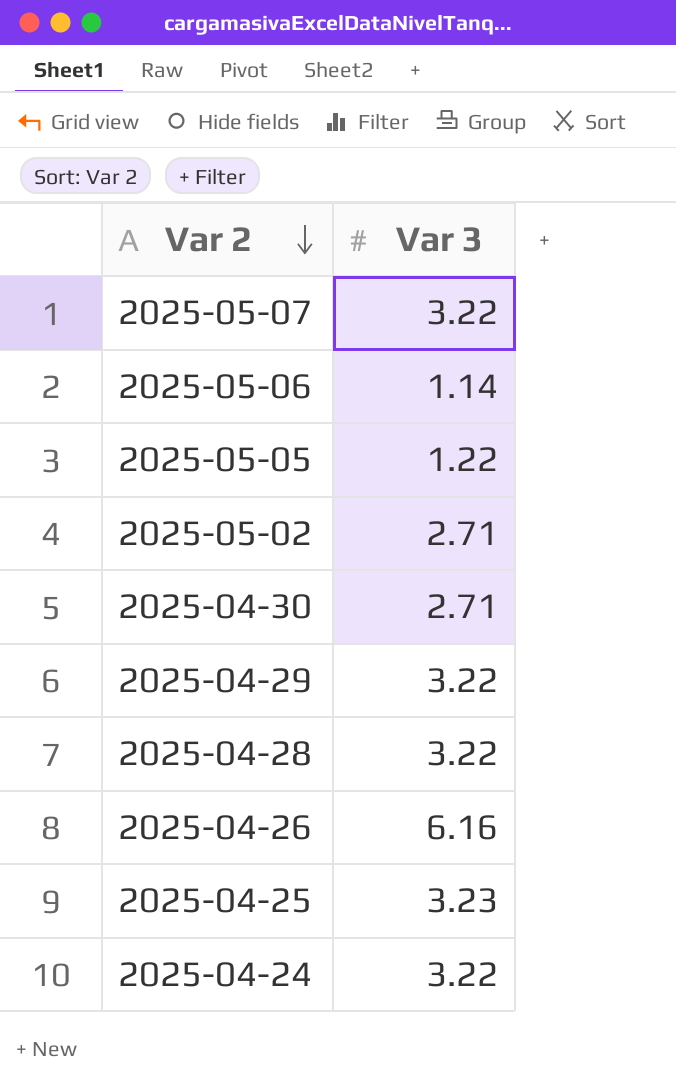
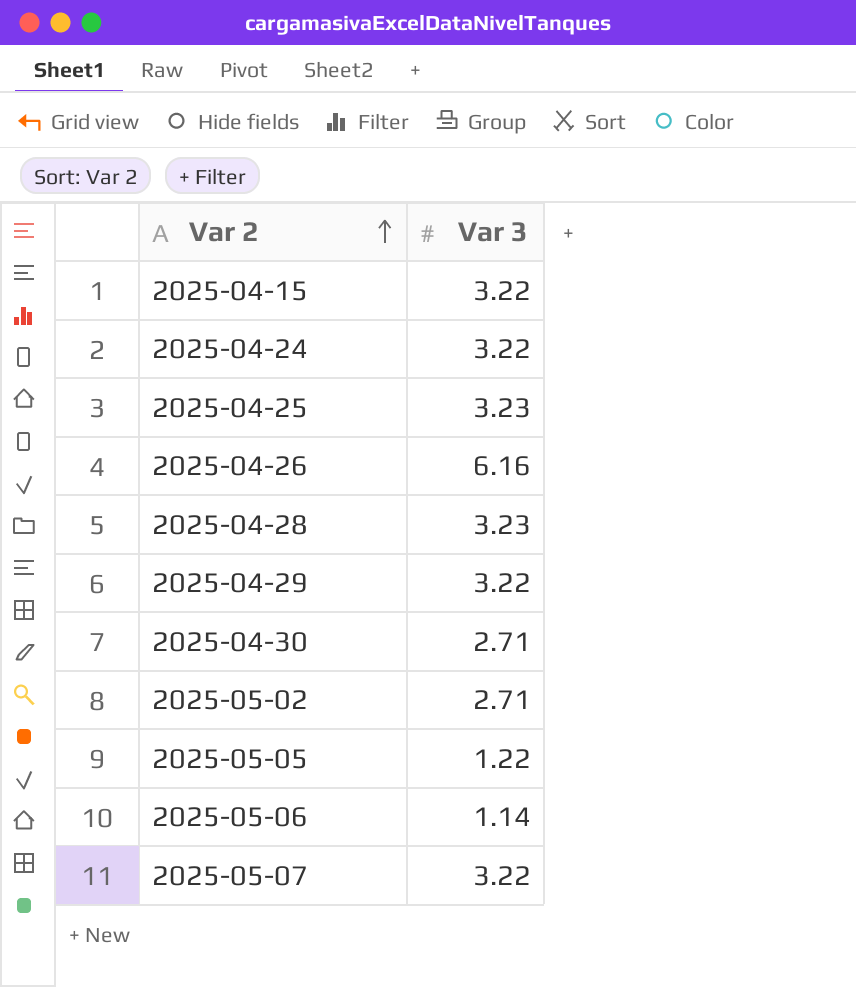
row order: Var 2 descending -> Var 2 ascending
row 2025-04-15: none -> 3.22
2025-04-28 | Var 3: 3.22 -> 3.23

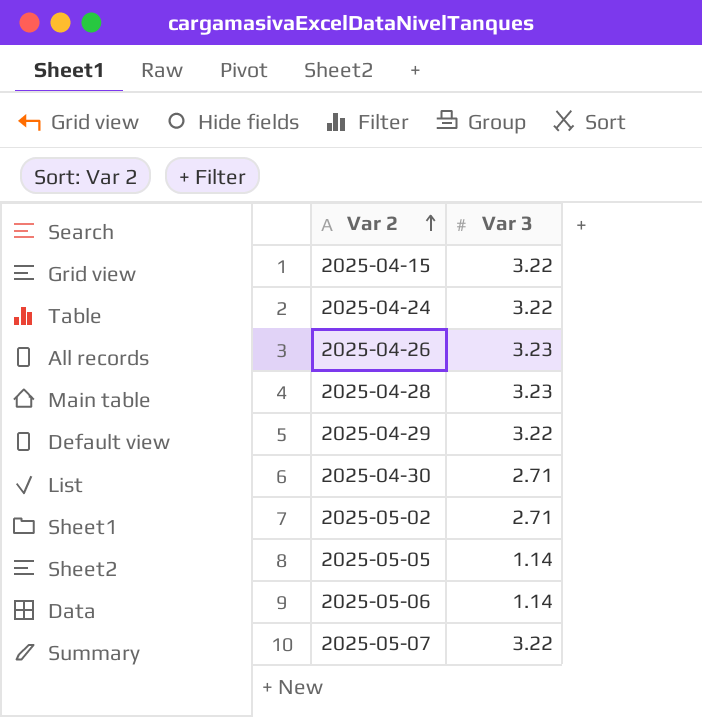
row 2025-04-25: 3.23 -> none
2025-04-26 | Var 3: 6.16 -> 3.23
2025-05-05 | Var 3: 1.22 -> 1.14

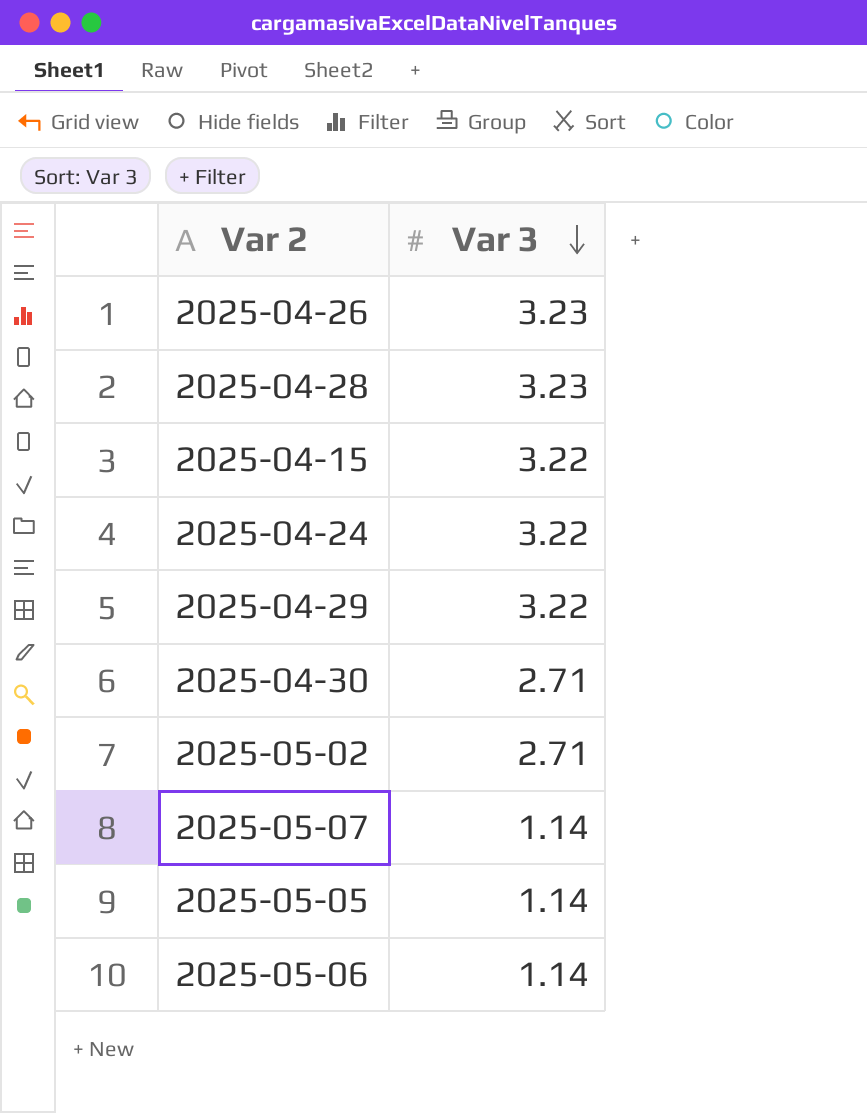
row order: Var 2 ascending -> Var 3 descending
2025-05-07 | Var 3: 3.22 -> 1.14

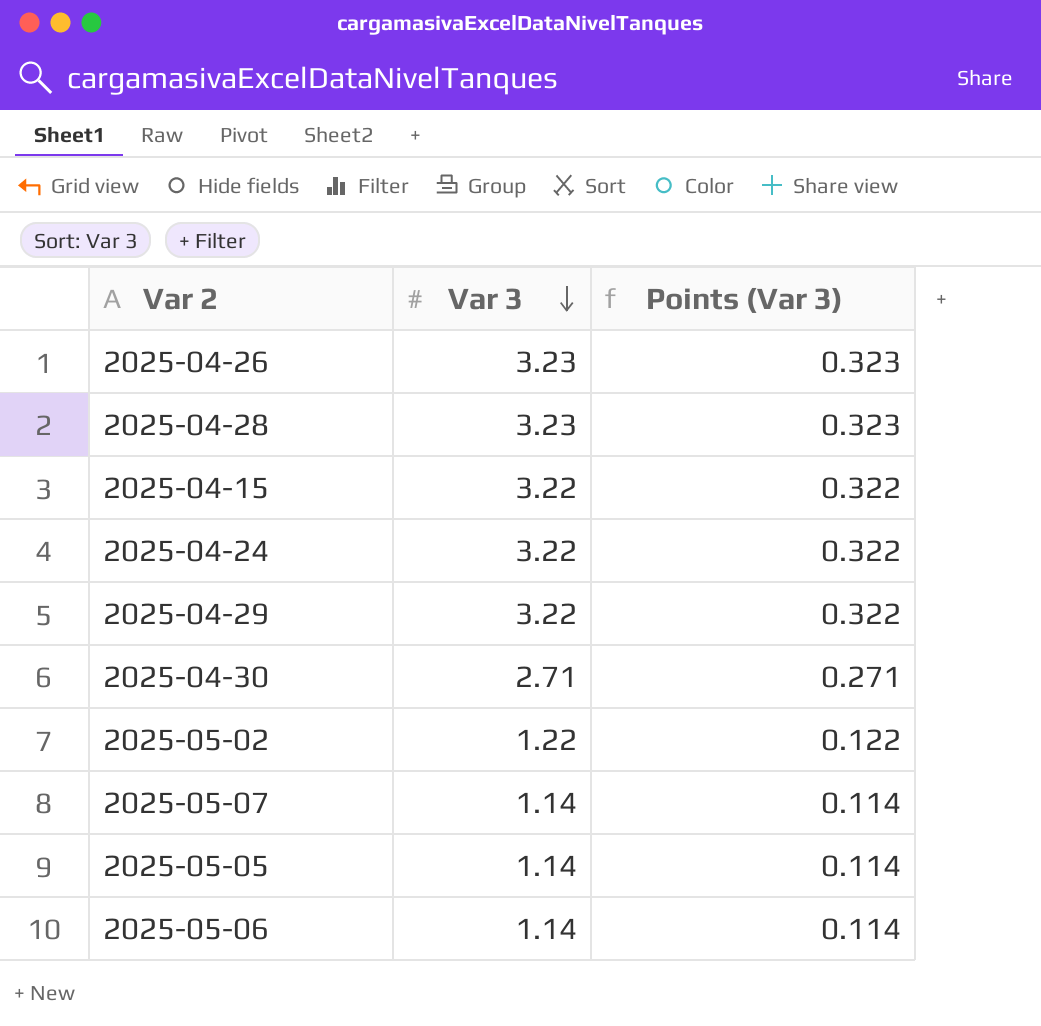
column Points (Var 3) | formula: none -> [Var 3] * 0.1
2025-05-02 | Var 3: 2.71 -> 1.22

